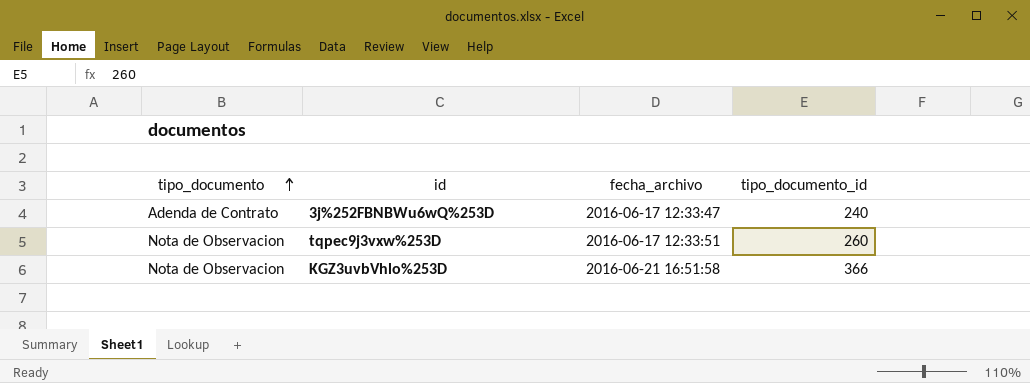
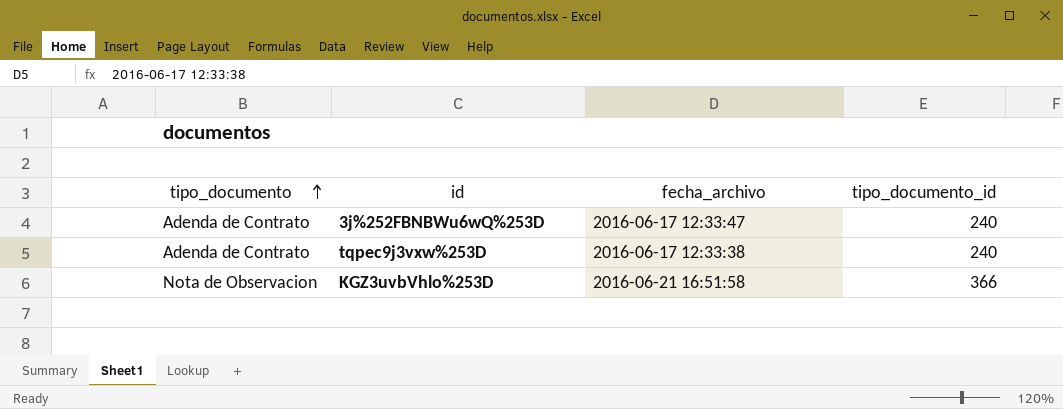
tqpec9j3vxw%253D | tipo_documento: Nota de Observacion -> Adenda de Contrato
tqpec9j3vxw%253D | fecha_archivo: 2016-06-17 12:33:51 -> 2016-06-17 12:33:38
tqpec9j3vxw%253D | tipo_documento_id: 260 -> 240

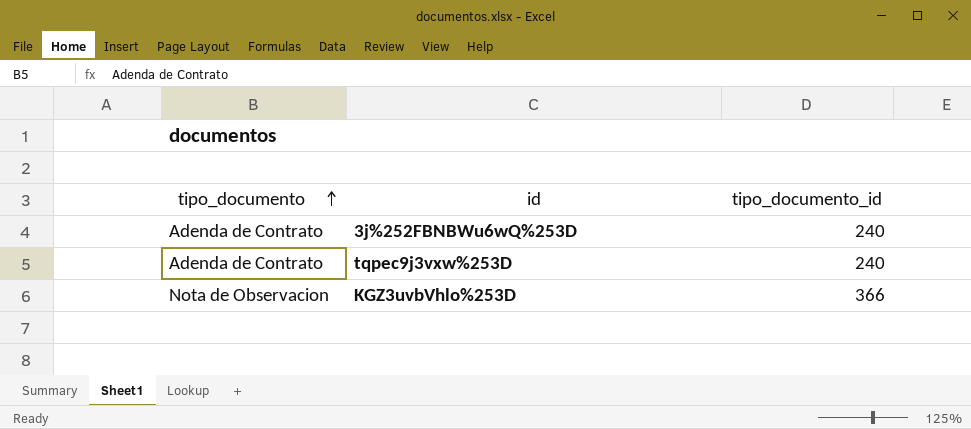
column fecha_archivo | position: 3 -> none

